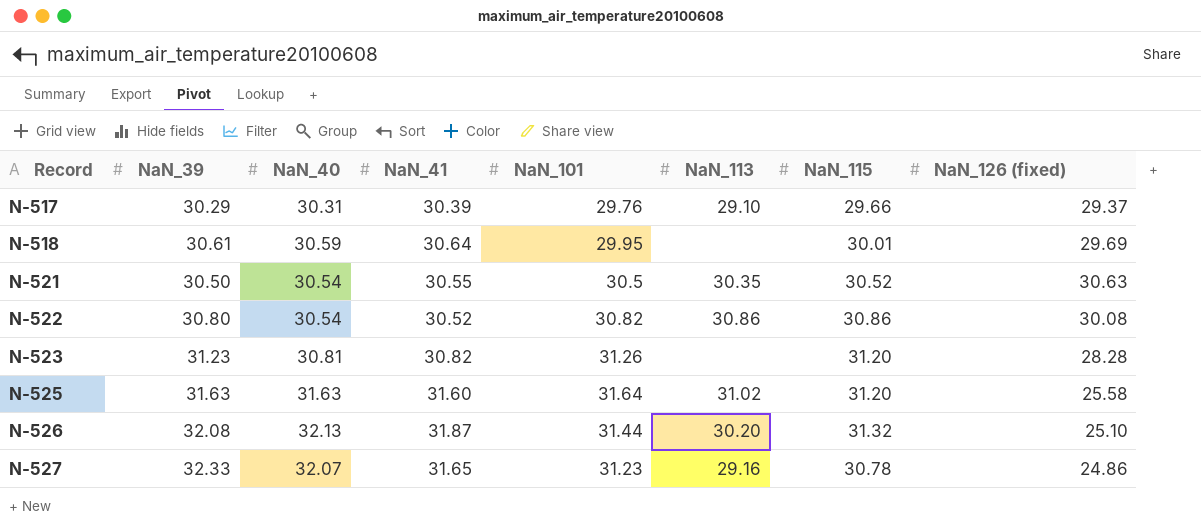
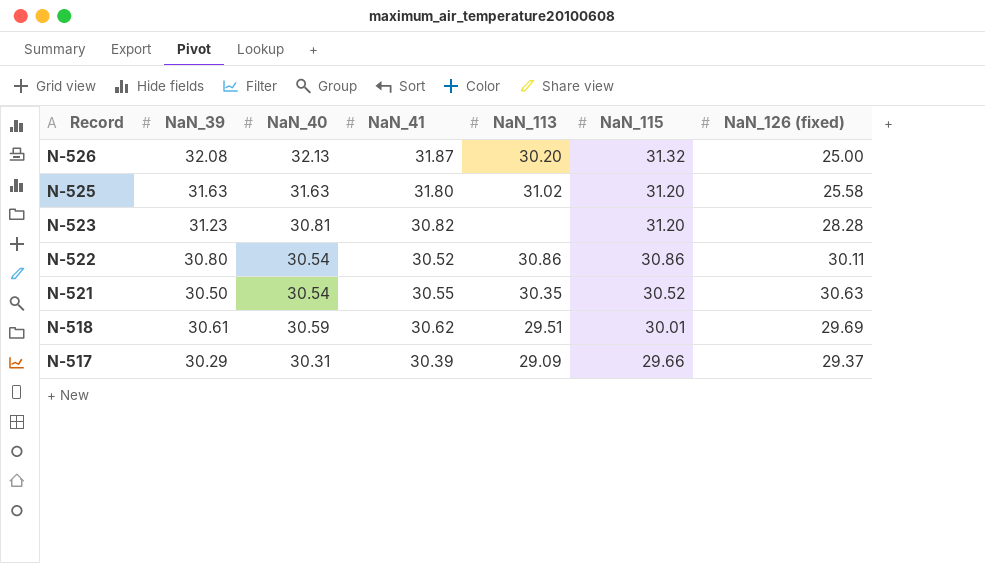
row order: Record ascending -> Record descending
column NaN_101 | position: 5 -> none
row N-527: 32.33 | 32.07 | 31.65 | 31.23 | 29.16 | 30.78 | 24.86 -> none
N-526 | NaN_126 (fixed): 25.10 -> 25.00
N-525 | NaN_41: 31.60 -> 31.80
N-522 | NaN_126 (fixed): 30.08 -> 30.11
N-518 | NaN_41: 30.64 -> 30.62
N-518 | NaN_113: none -> 29.51
N-517 | NaN_113: 29.10 -> 29.09

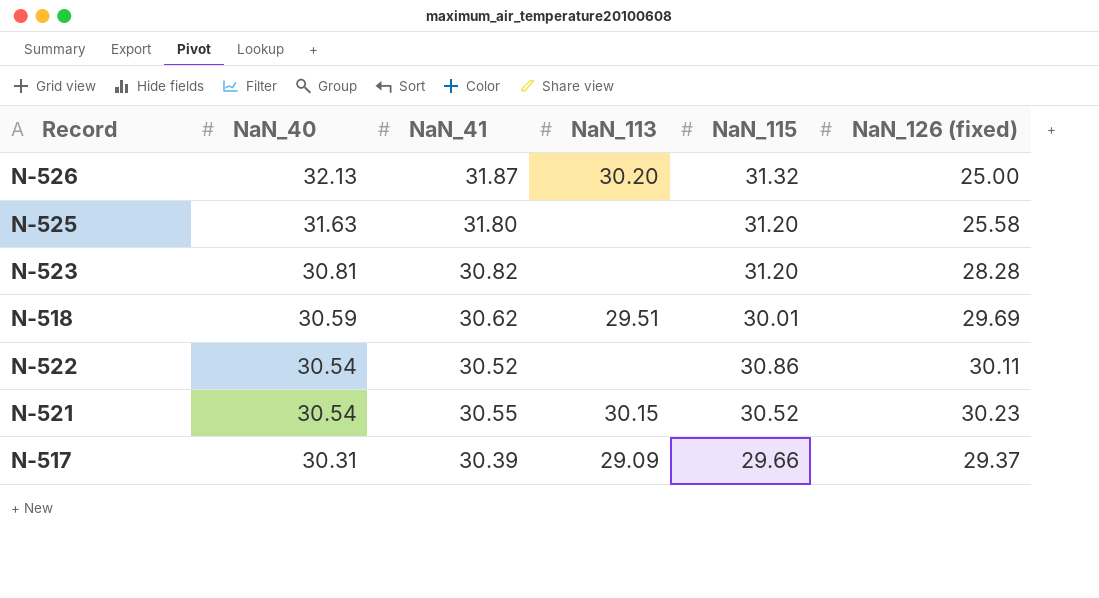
row order: Record descending -> NaN_40 descending
column NaN_39 | position: 2 -> none
N-525 | NaN_113: 31.02 -> none
N-522 | NaN_113: 30.86 -> none
N-521 | NaN_113: 30.35 -> 30.15
N-521 | NaN_126 (fixed): 30.63 -> 30.23

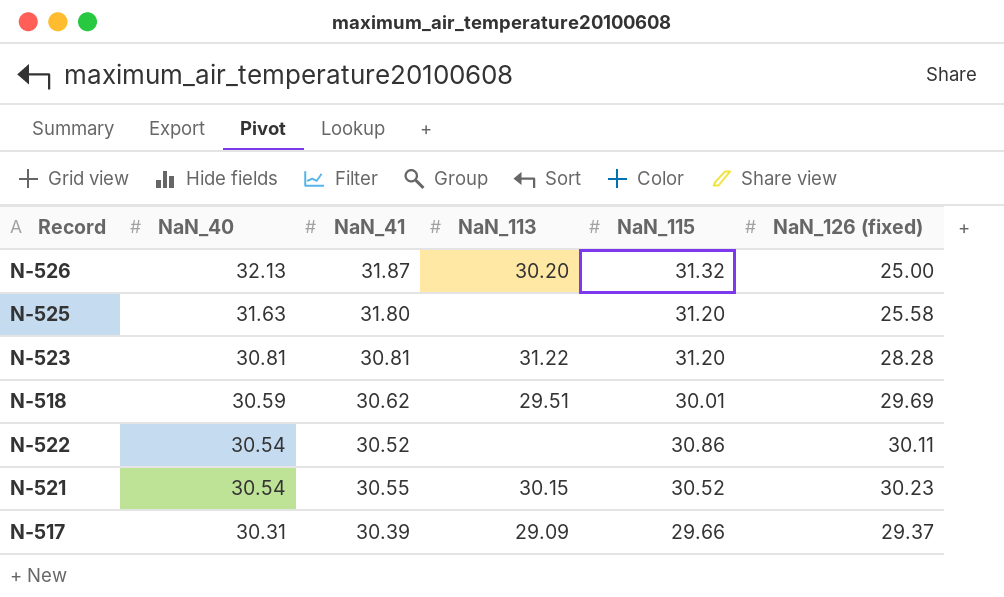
N-523 | NaN_41: 30.82 -> 30.81
N-523 | NaN_113: none -> 31.22

